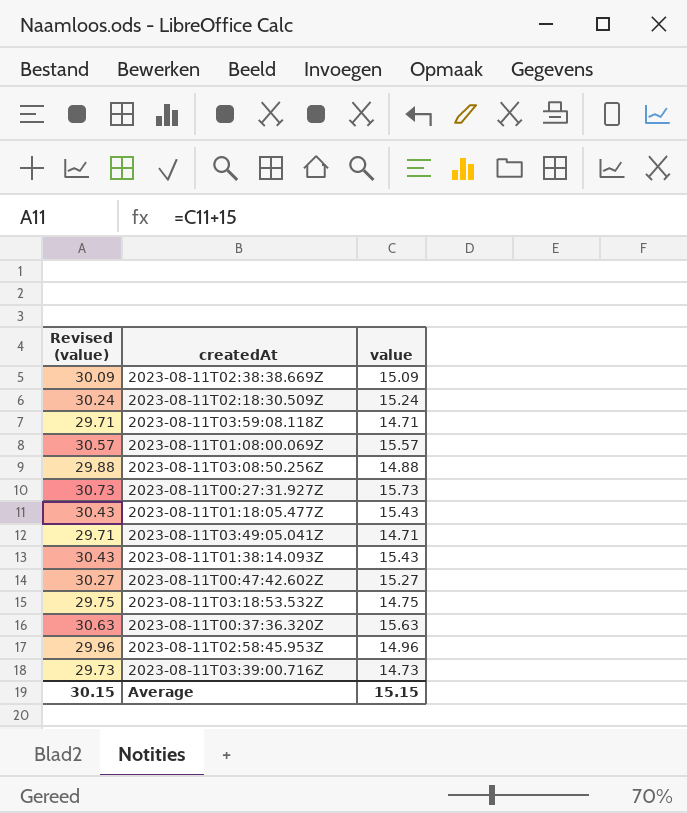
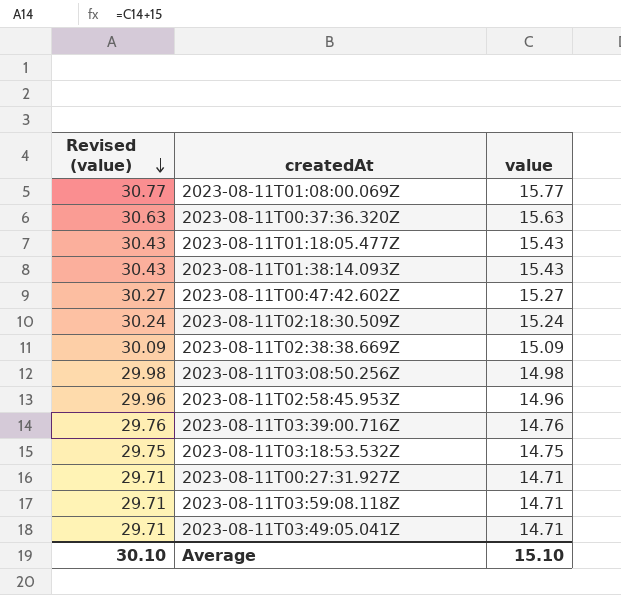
row order: none -> Revised (value) descending
2023-08-11T01:08:00.069Z | Revised (value): 30.57 -> 30.77
2023-08-11T01:08:00.069Z | value: 15.57 -> 15.77
2023-08-11T03:08:50.256Z | Revised (value): 29.88 -> 29.98
2023-08-11T03:08:50.256Z | value: 14.88 -> 14.98
2023-08-11T03:39:00.716Z | Revised (value): 29.73 -> 29.76
2023-08-11T03:39:00.716Z | value: 14.73 -> 14.76
2023-08-11T00:27:31.927Z | Revised (value): 30.73 -> 29.71
2023-08-11T00:27:31.927Z | value: 15.73 -> 14.71
Average | Revised (value): 30.15 -> 30.10
Average | value: 15.15 -> 15.10

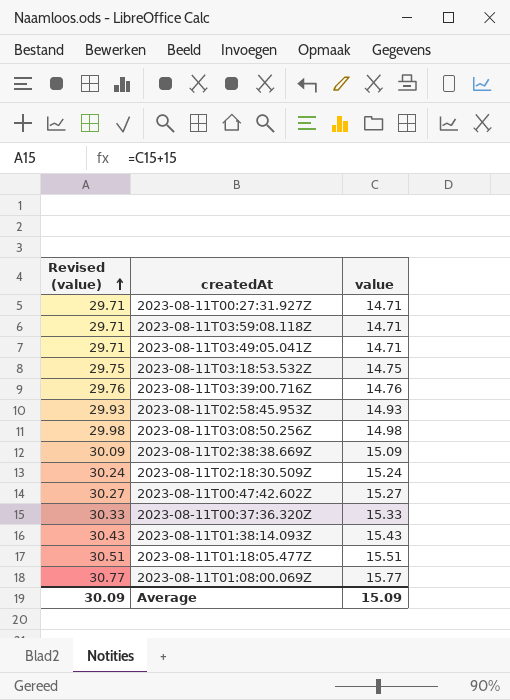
row order: Revised (value) descending -> Revised (value) ascending
2023-08-11T02:58:45.953Z | Revised (value): 29.96 -> 29.93
2023-08-11T02:58:45.953Z | value: 14.96 -> 14.93
2023-08-11T00:37:36.320Z | Revised (value): 30.63 -> 30.33
2023-08-11T00:37:36.320Z | value: 15.63 -> 15.33
2023-08-11T01:18:05.477Z | Revised (value): 30.43 -> 30.51
2023-08-11T01:18:05.477Z | value: 15.43 -> 15.51
Average | Revised (value): 30.10 -> 30.09
Average | value: 15.10 -> 15.09

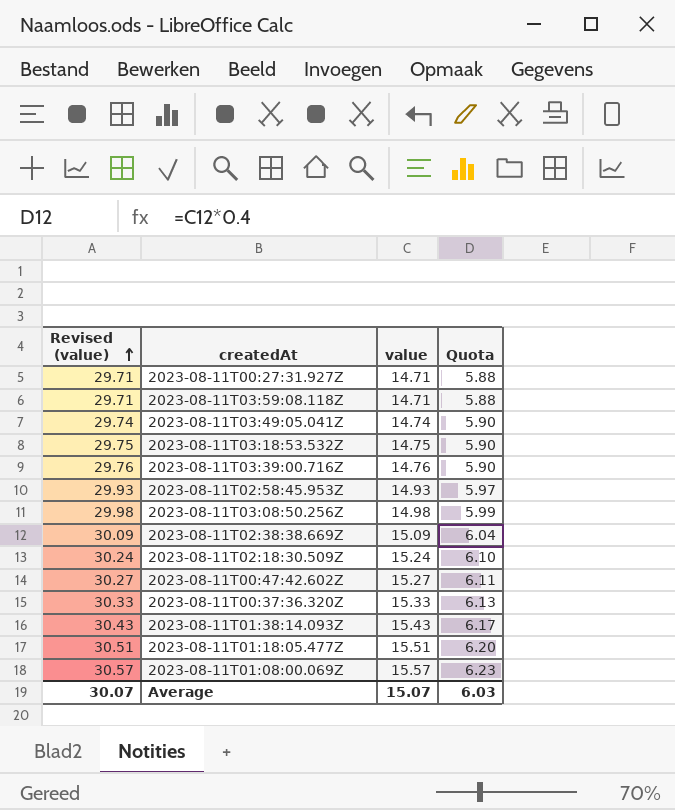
column Quota | formula: none -> [value] * 0.4
2023-08-11T03:49:05.041Z | Revised (value): 29.71 -> 29.74
2023-08-11T03:49:05.041Z | value: 14.71 -> 14.74
2023-08-11T01:08:00.069Z | Revised (value): 30.77 -> 30.57
2023-08-11T01:08:00.069Z | value: 15.77 -> 15.57
Average | Revised (value): 30.09 -> 30.07
Average | value: 15.09 -> 15.07

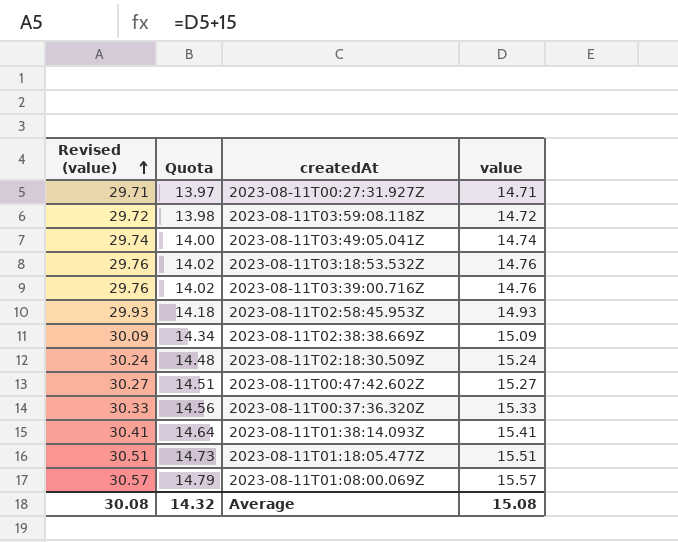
column Quota | formula: [value] * 0.4 -> [value] * 0.95
column Quota | position: 4 -> 2
row 2023-08-11T03:08:50.256Z: 29.98 | 14.98 | 5.99 -> none
2023-08-11T03:59:08.118Z | Revised (value): 29.71 -> 29.72
2023-08-11T03:59:08.118Z | value: 14.71 -> 14.72
2023-08-11T03:18:53.532Z | Revised (value): 29.75 -> 29.76
2023-08-11T03:18:53.532Z | value: 14.75 -> 14.76
2023-08-11T01:38:14.093Z | Revised (value): 30.43 -> 30.41
2023-08-11T01:38:14.093Z | value: 15.43 -> 15.41
Average | Revised (value): 30.07 -> 30.08
Average | Quota: 6.03 -> 14.32
Average | value: 15.07 -> 15.08

